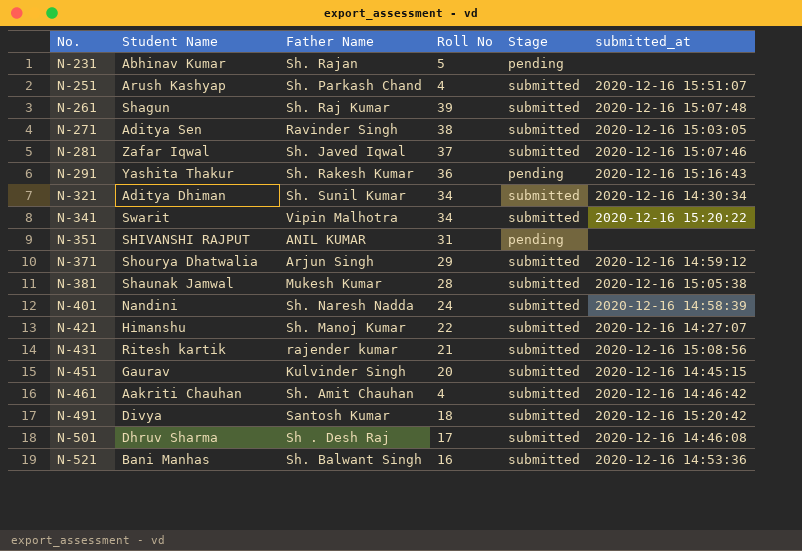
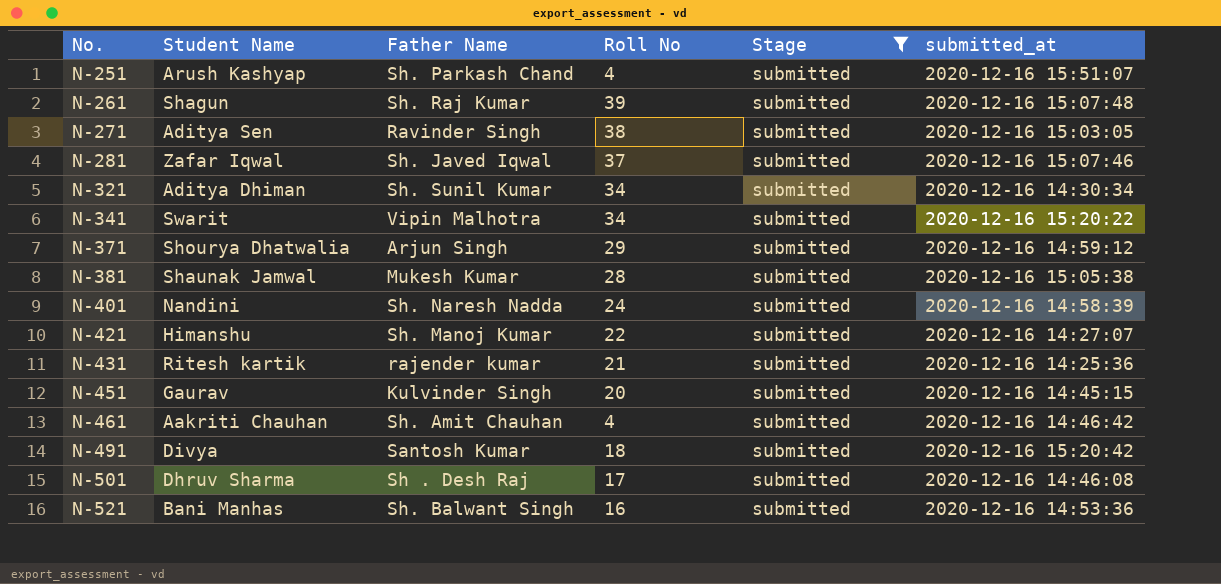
filter: none -> Stage = submitted
N-431 | submitted_at: 2020-12-16 15:08:56 -> 2020-12-16 14:25:36

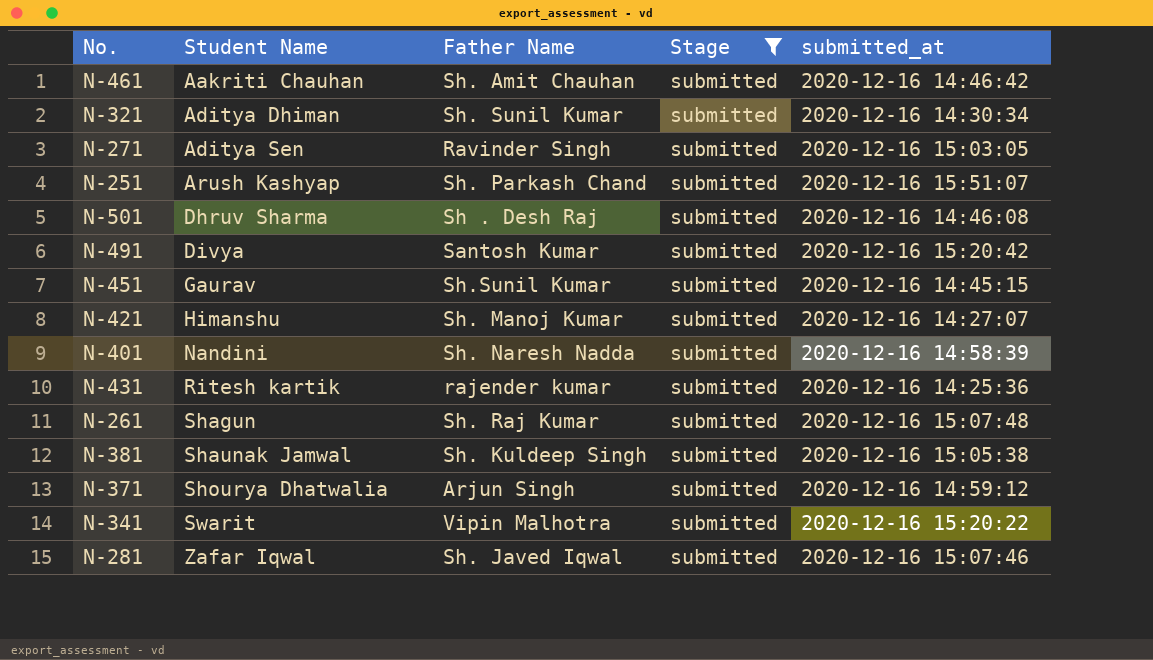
row order: No. ascending -> Student Name ascending
column Roll No | position: 4 -> none
row N-521: Bani Manhas | Sh. Balwant Singh | 16 | submitted | 2020-12-16 14:53:36 -> none
N-451 | Father Name: Kulvinder Singh -> Sh.Sunil Kumar
N-381 | Father Name: Mukesh Kumar -> Sh. Kuldeep Singh

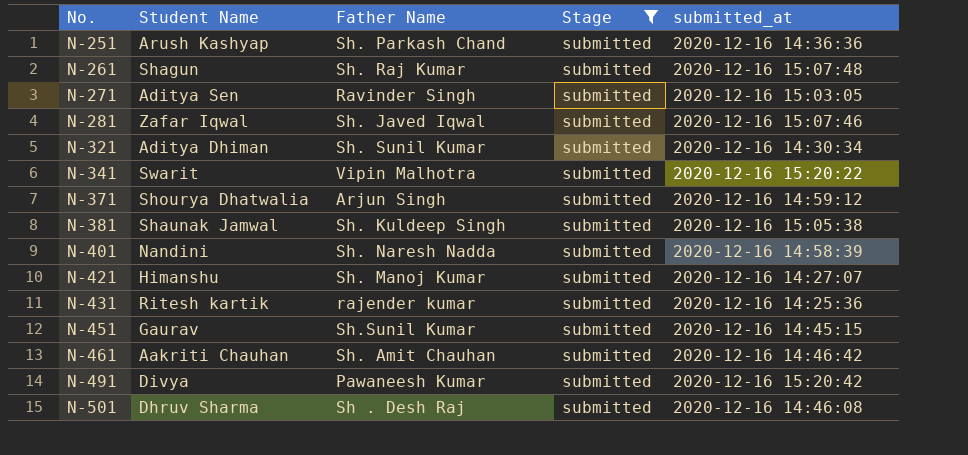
row order: Student Name ascending -> No. ascending
N-251 | submitted_at: 2020-12-16 15:51:07 -> 2020-12-16 14:36:36
N-491 | Father Name: Santosh Kumar -> Pawaneesh Kumar

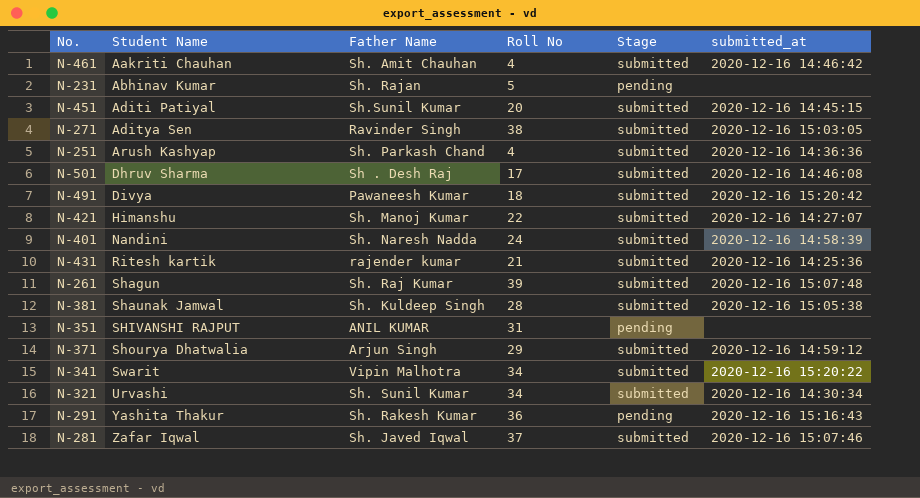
filter: Stage = submitted -> none
row order: No. ascending -> Student Name ascending
column Roll No | position: none -> 4
N-451 | Student Name: Gaurav -> Aditi Patiyal
N-321 | Student Name: Aditya Dhiman -> Urvashi

